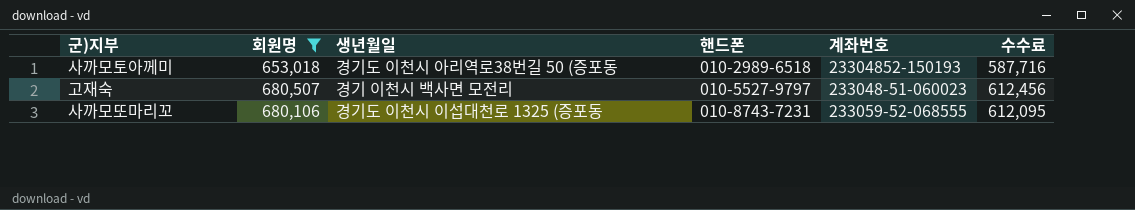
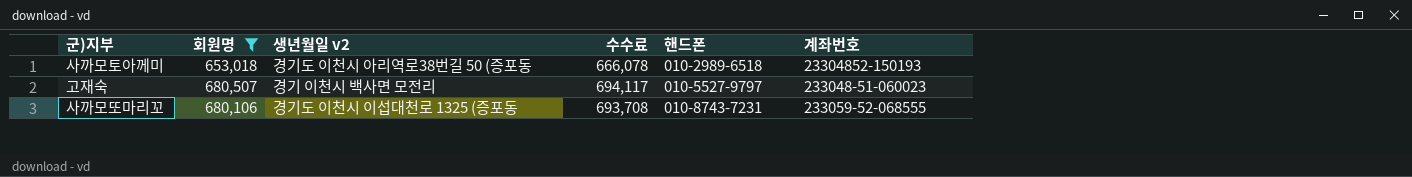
column name: 생년월일 -> 생년월일 v2
column 수수료 | formula: [회원명] * 0.9 -> [회원명] * 1.02
column 수수료 | position: 6 -> 4

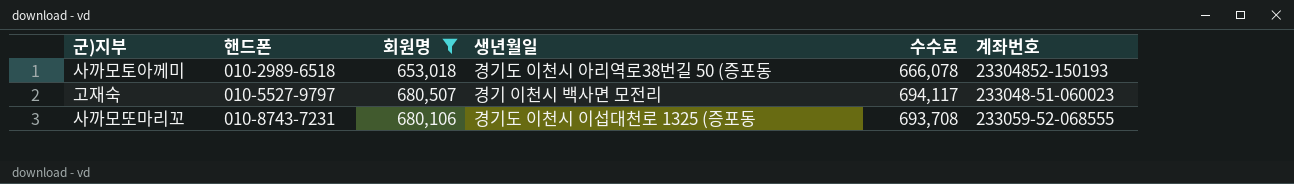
column 핸드폰 | position: 5 -> 2
column name: 생년월일 v2 -> 생년월일

